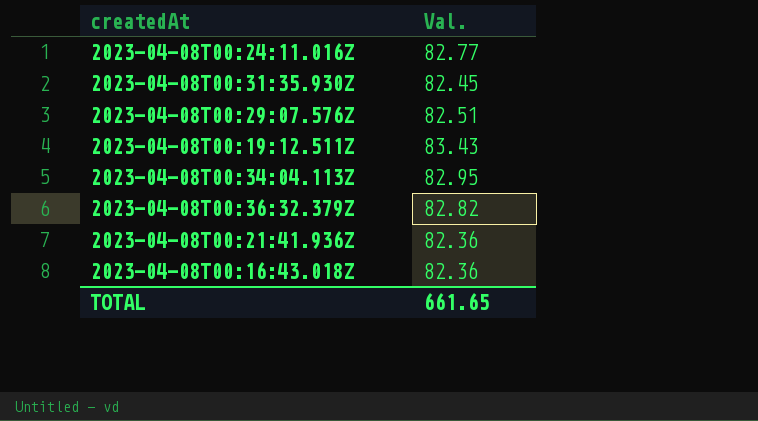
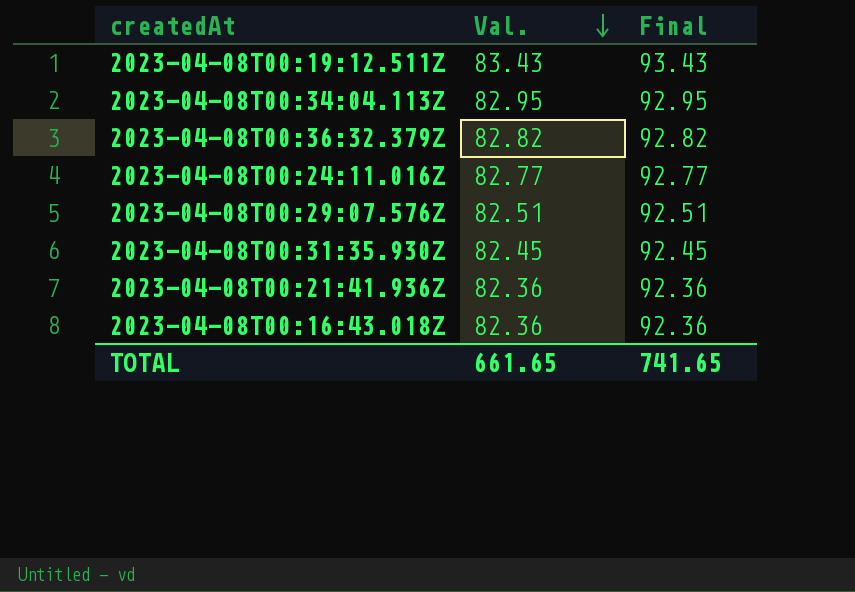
row order: none -> Val. descending
column Final | formula: none -> [Val.] + 10

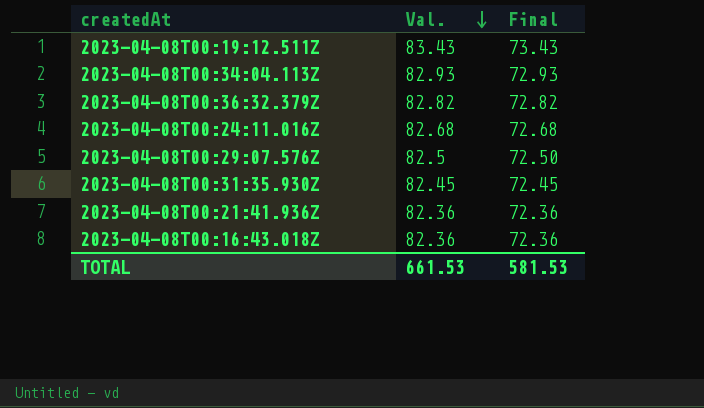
column Final | formula: [Val.] + 10 -> [Val.] - 10
2023-04-08T00:34:04.113Z | Val.: 82.95 -> 82.93
2023-04-08T00:24:11.016Z | Val.: 82.77 -> 82.68
2023-04-08T00:29:07.576Z | Val.: 82.51 -> 82.5
TOTAL | Val.: 661.65 -> 661.53
TOTAL | Final: 741.65 -> 581.53

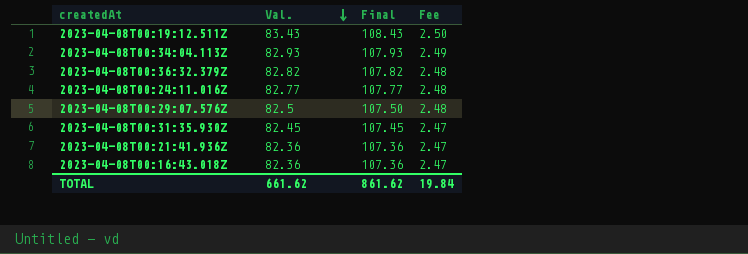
column Final | formula: [Val.] - 10 -> [Val.] + 25
column Fee | formula: none -> [Val.] * 0.03
2023-04-08T00:24:11.016Z | Val.: 82.68 -> 82.77
TOTAL | Val.: 661.53 -> 661.62
TOTAL | Final: 581.53 -> 861.62

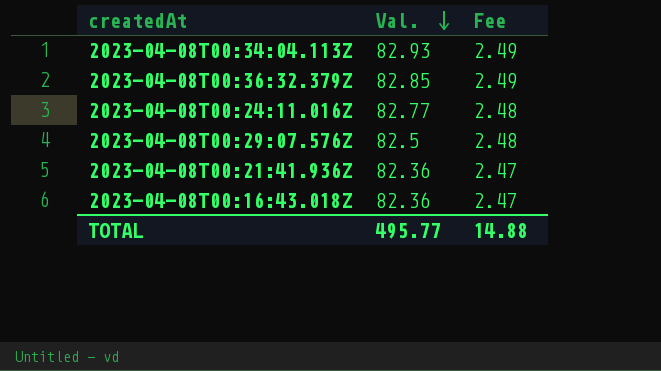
column Final | formula: [Val.] + 25 -> none
row 2023-04-08T00:19:12.511Z: 83.43 | 108.43 | 2.50 -> none
row 2023-04-08T00:31:35.930Z: 82.45 | 107.45 | 2.47 -> none
2023-04-08T00:36:32.379Z | Val.: 82.82 -> 82.85
2023-04-08T00:36:32.379Z | Fee: 2.48 -> 2.49
TOTAL | Val.: 661.62 -> 495.77
TOTAL | Fee: 19.84 -> 14.88

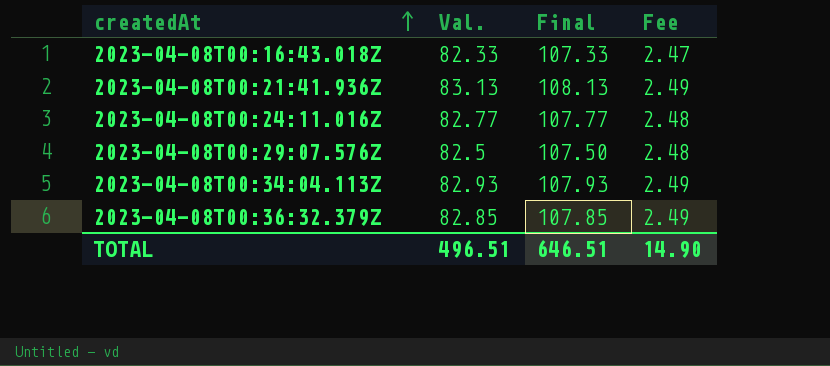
row order: Val. descending -> createdAt ascending
column Final | formula: none -> [Val.] + 25
2023-04-08T00:16:43.018Z | Val.: 82.36 -> 82.33
2023-04-08T00:21:41.936Z | Val.: 82.36 -> 83.13
2023-04-08T00:21:41.936Z | Fee: 2.47 -> 2.49
TOTAL | Val.: 495.77 -> 496.51
TOTAL | Fee: 14.88 -> 14.90

